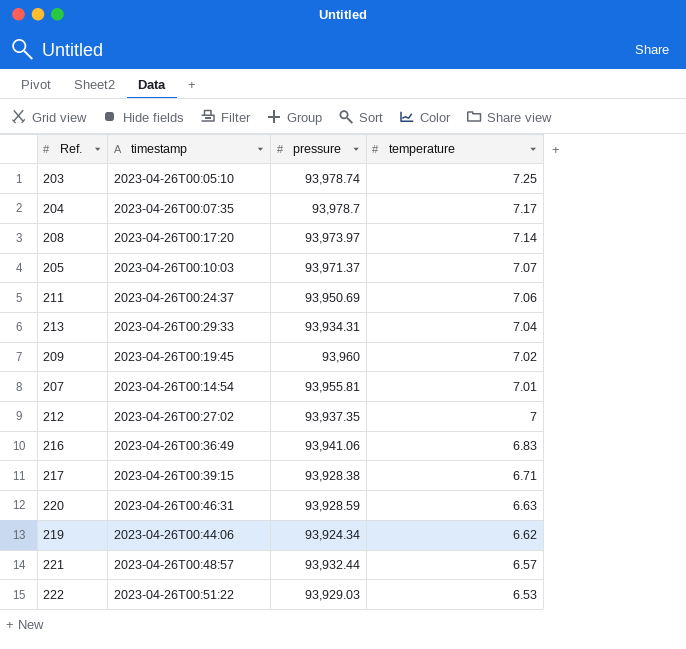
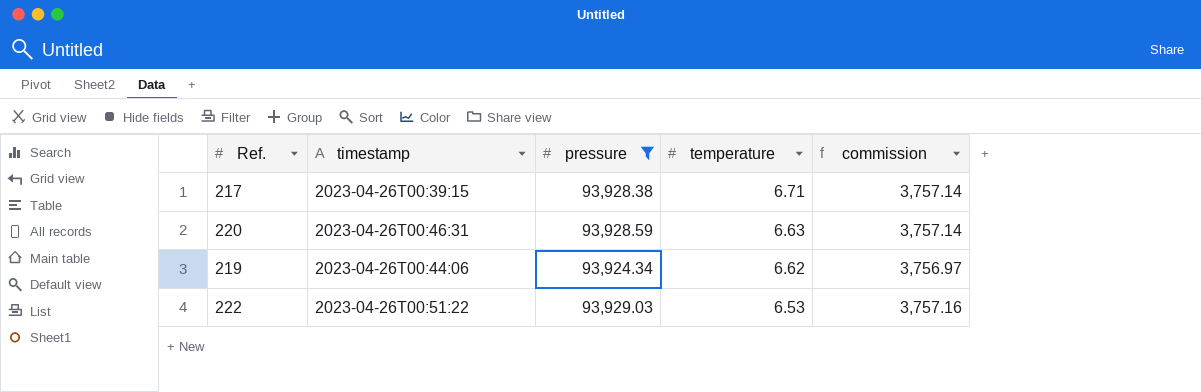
filter: none -> pressure <= 93,929.03
column commission | formula: none -> [pressure] * 0.04

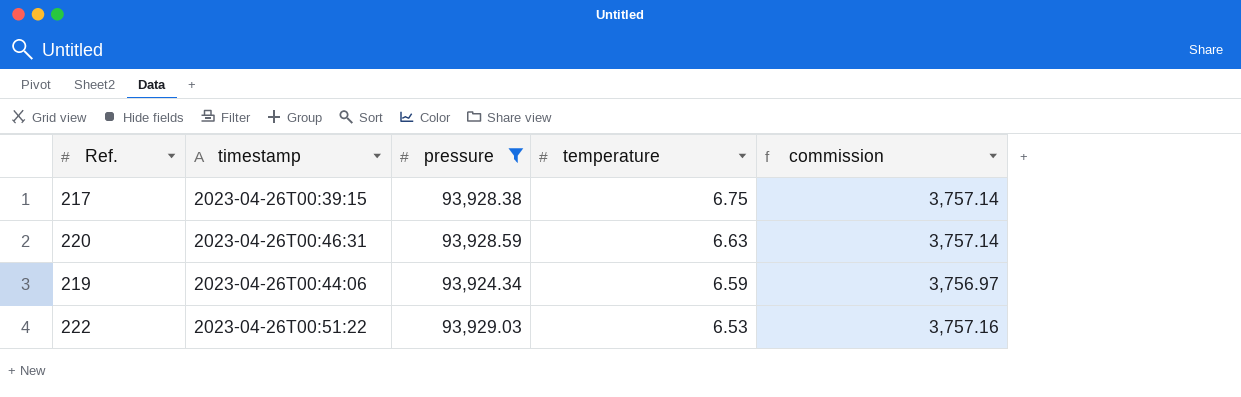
217 | temperature: 6.71 -> 6.75
219 | temperature: 6.62 -> 6.59

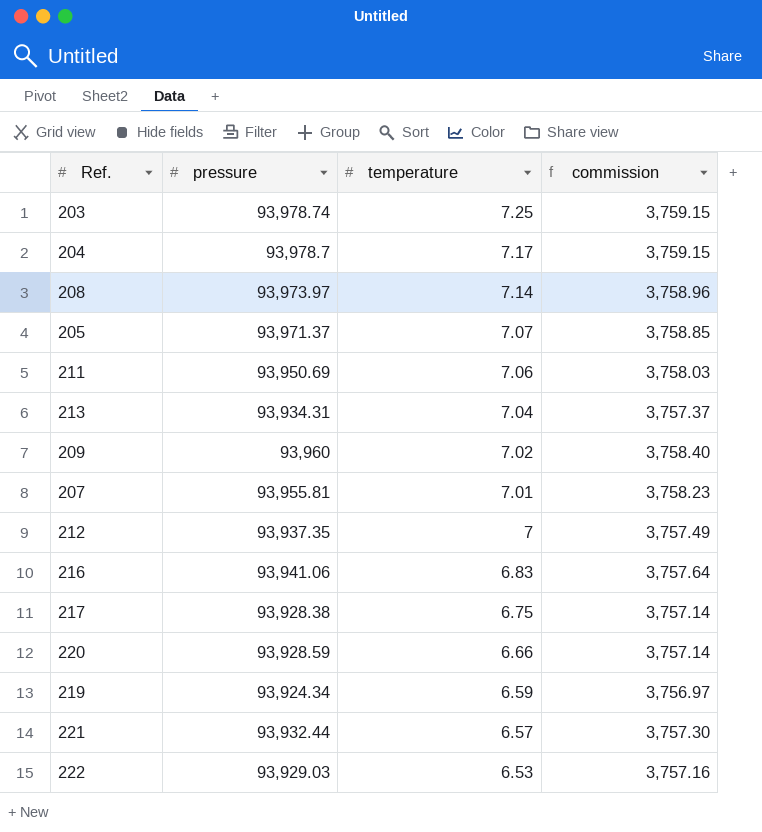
filter: pressure <= 93,929.03 -> none
column timestamp | position: 2 -> none
220 | temperature: 6.63 -> 6.66

